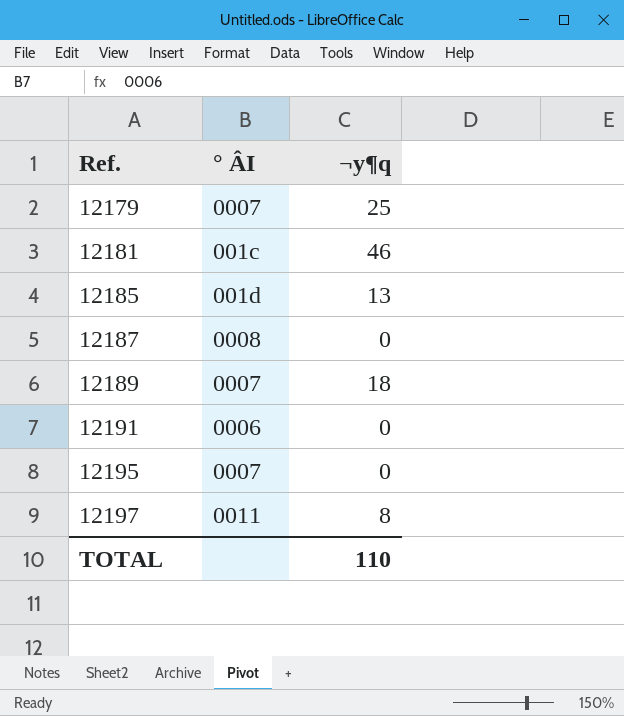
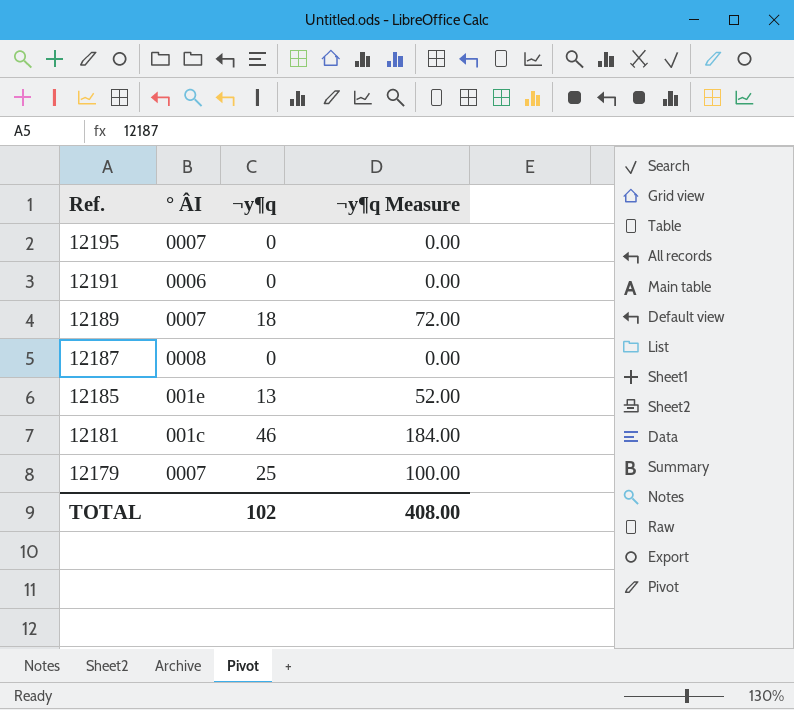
row order: Ref. ascending -> Ref. descending
column ¬y¶q Measure | formula: none -> [¬y¶q] * 4
row 12197: 0011 | 8 -> none
12185 | ° ÂI: 001d -> 001e
TOTAL | ¬y¶q: 110 -> 102

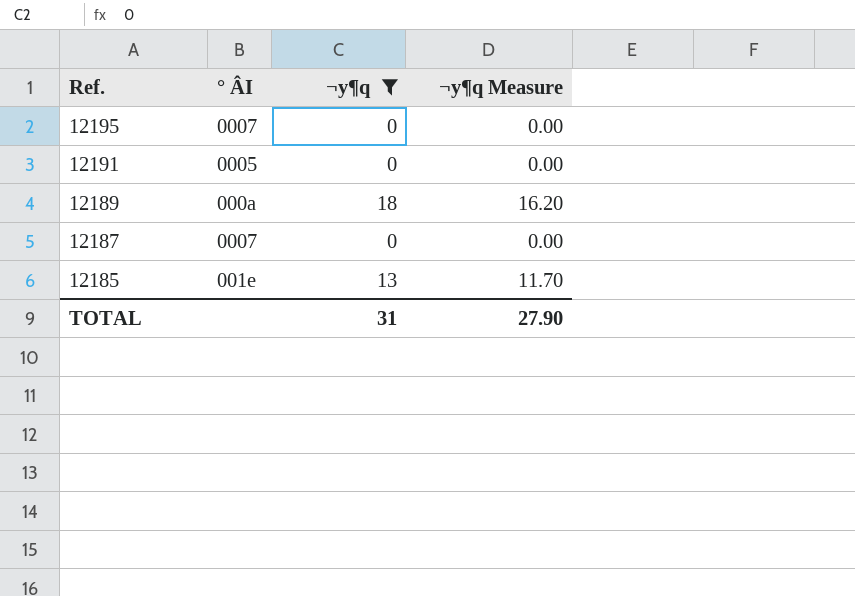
filter: none -> ¬y¶q <= 18
column ¬y¶q Measure | formula: [¬y¶q] * 4 -> [¬y¶q] * 0.9
12191 | ° ÂI: 0006 -> 0005
12189 | ° ÂI: 0007 -> 000a
12187 | ° ÂI: 0008 -> 0007
TOTAL | ¬y¶q: 102 -> 31
TOTAL | ¬y¶q Measure: 408.00 -> 27.90

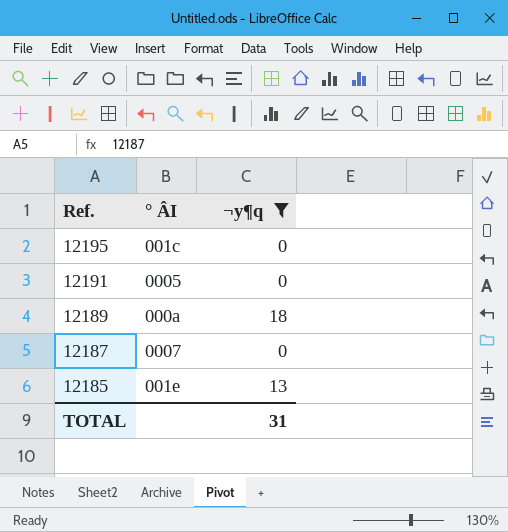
column ¬y¶q Measure | formula: [¬y¶q] * 0.9 -> none
12195 | ° ÂI: 0007 -> 001c

